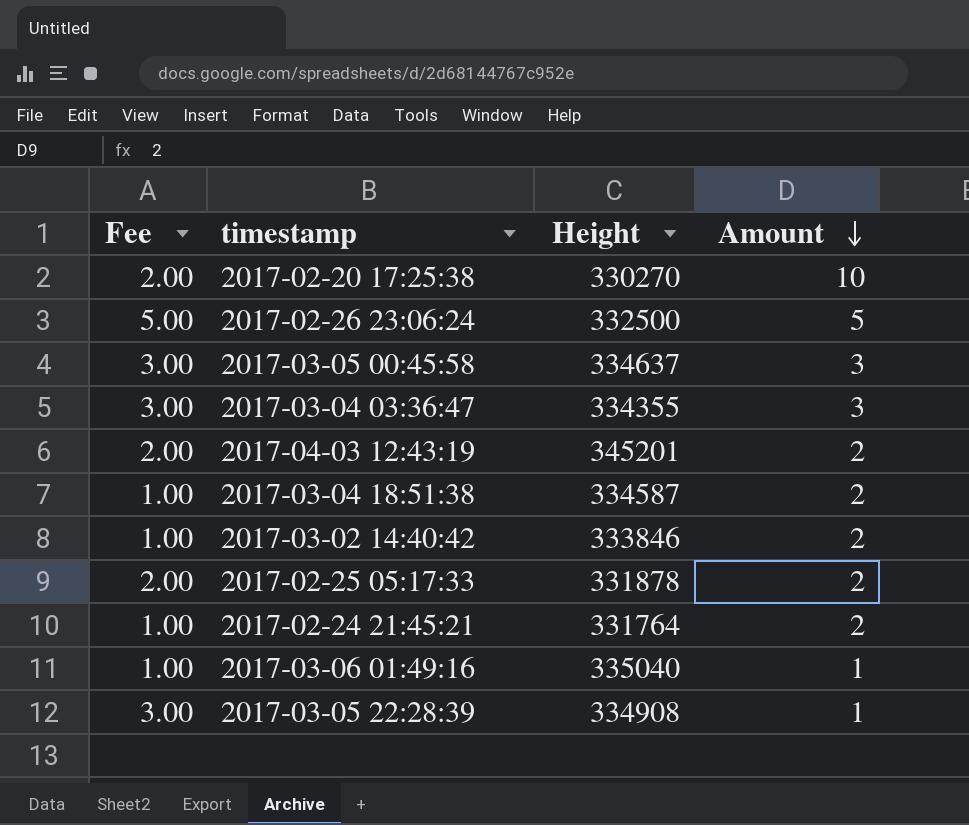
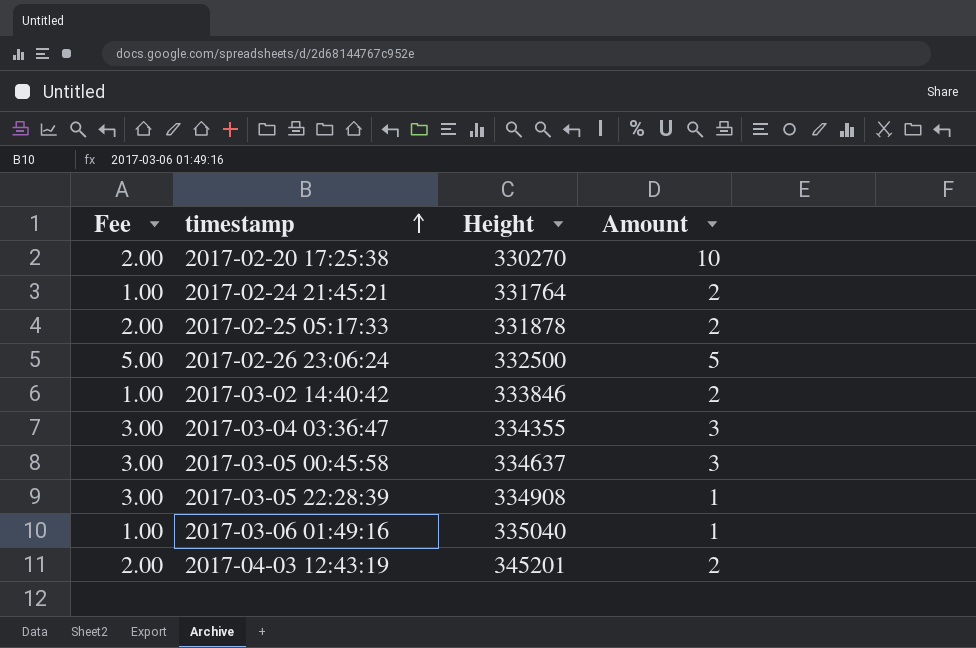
row order: Amount descending -> timestamp ascending
row 2017-03-04 18:51:38: 1.00 | 334587 | 2 -> none

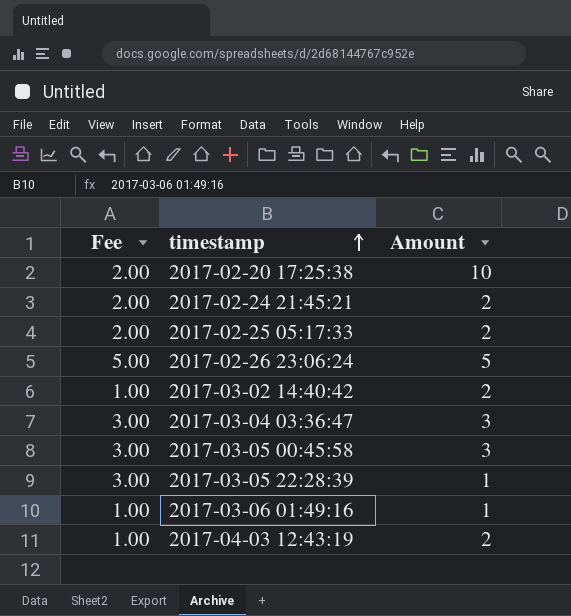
column Height | position: 3 -> none
2017-02-24 21:45:21 | Fee: 1.00 -> 2.00
2017-04-03 12:43:19 | Fee: 2.00 -> 1.00

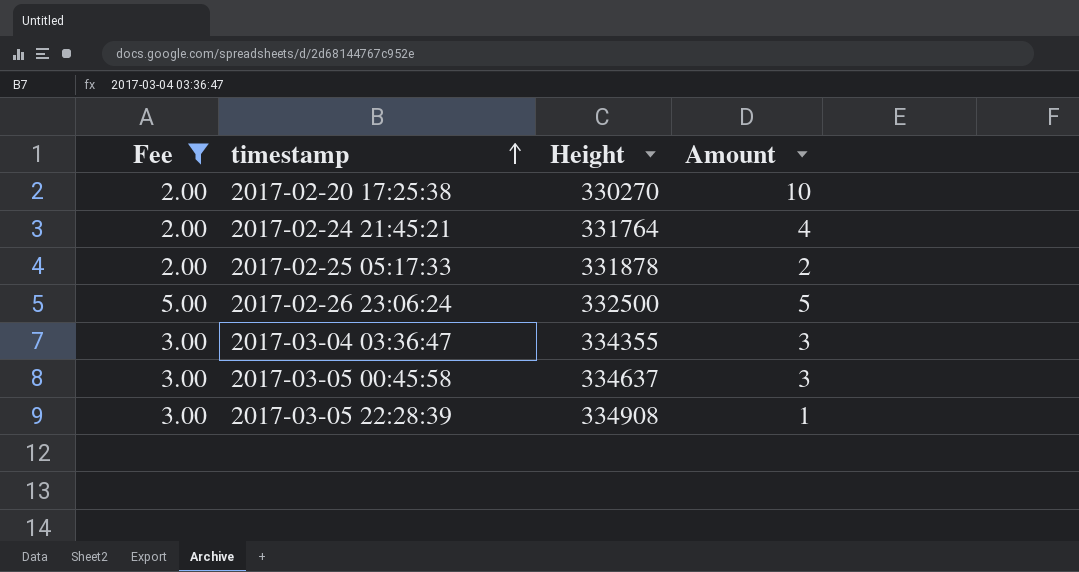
filter: none -> Fee != 1.00
column Height | position: none -> 3
2017-02-24 21:45:21 | Amount: 2 -> 4

